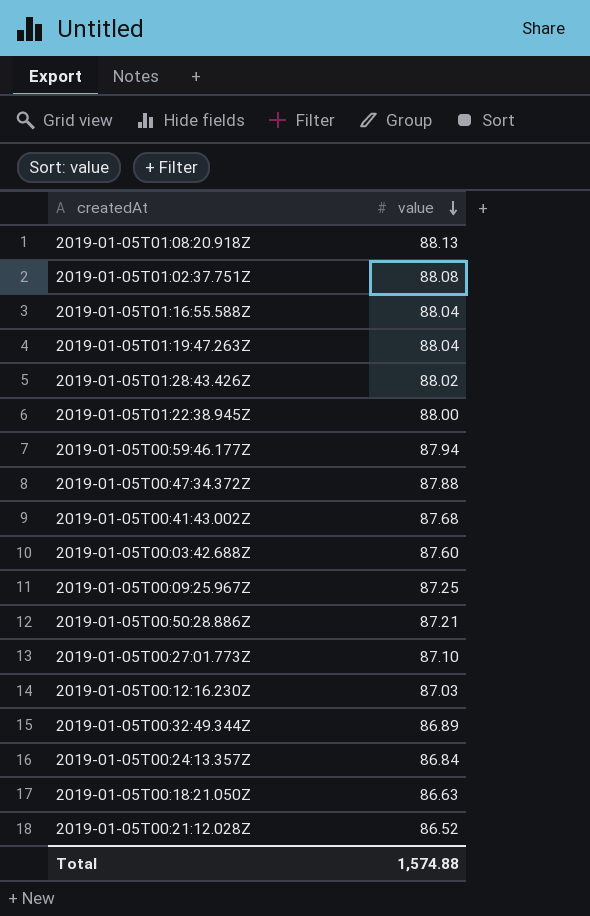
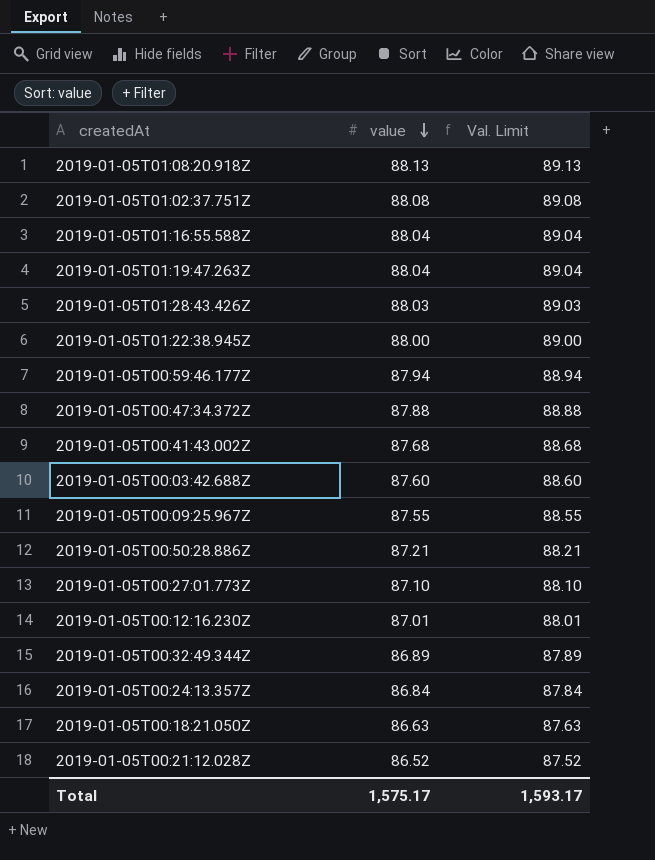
column Val. Limit | formula: none -> [value] + 1
2019-01-05T01:28:43.426Z | value: 88.02 -> 88.03
2019-01-05T00:09:25.967Z | value: 87.25 -> 87.55
2019-01-05T00:12:16.230Z | value: 87.03 -> 87.01
Total | value: 1,574.88 -> 1,575.17

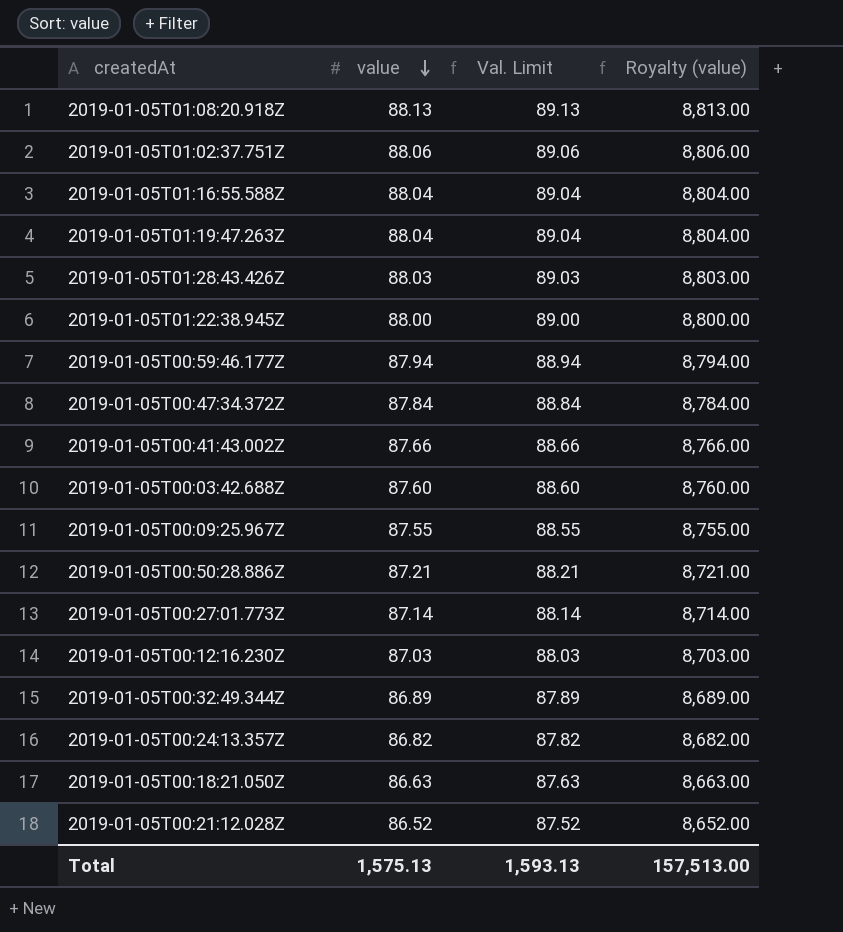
column Royalty (value) | formula: none -> [value] * 100
2019-01-05T01:02:37.751Z | value: 88.08 -> 88.06
2019-01-05T01:02:37.751Z | Val. Limit: 89.08 -> 89.06
2019-01-05T00:47:34.372Z | value: 87.88 -> 87.84
2019-01-05T00:47:34.372Z | Val. Limit: 88.88 -> 88.84
2019-01-05T00:41:43.002Z | value: 87.68 -> 87.66
2019-01-05T00:41:43.002Z | Val. Limit: 88.68 -> 88.66
2019-01-05T00:27:01.773Z | value: 87.10 -> 87.14
2019-01-05T00:27:01.773Z | Val. Limit: 88.10 -> 88.14
2019-01-05T00:12:16.230Z | value: 87.01 -> 87.03
2019-01-05T00:12:16.230Z | Val. Limit: 88.01 -> 88.03
2019-01-05T00:24:13.357Z | value: 86.84 -> 86.82
2019-01-05T00:24:13.357Z | Val. Limit: 87.84 -> 87.82
Total | value: 1,575.17 -> 1,575.13
Total | Val. Limit: 1,593.17 -> 1,593.13

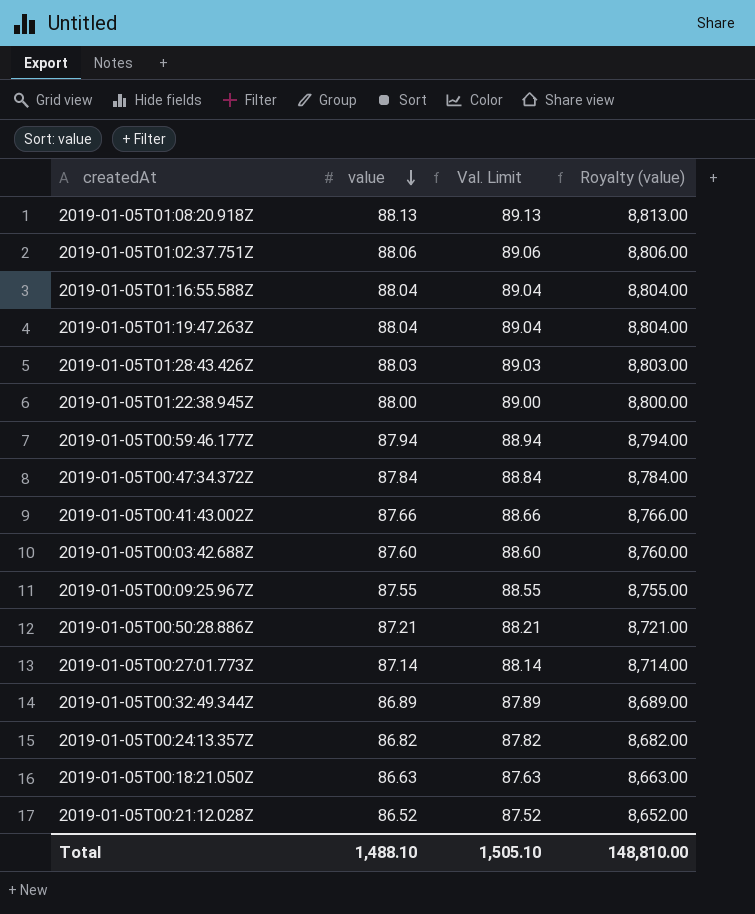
row 2019-01-05T00:12:16.230Z: 87.03 | 88.03 | 8,703.00 -> none
Total | value: 1,575.13 -> 1,488.10
Total | Val. Limit: 1,593.13 -> 1,505.10
Total | Royalty (value): 157,513.00 -> 148,810.00

